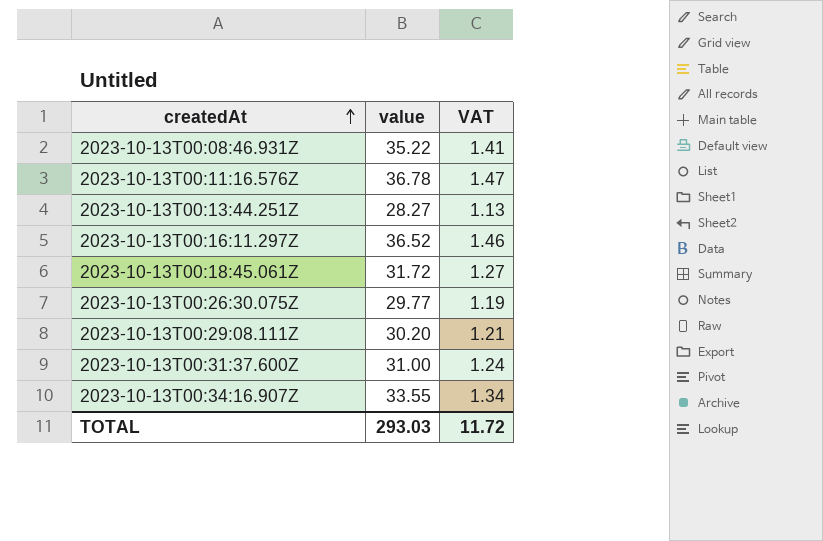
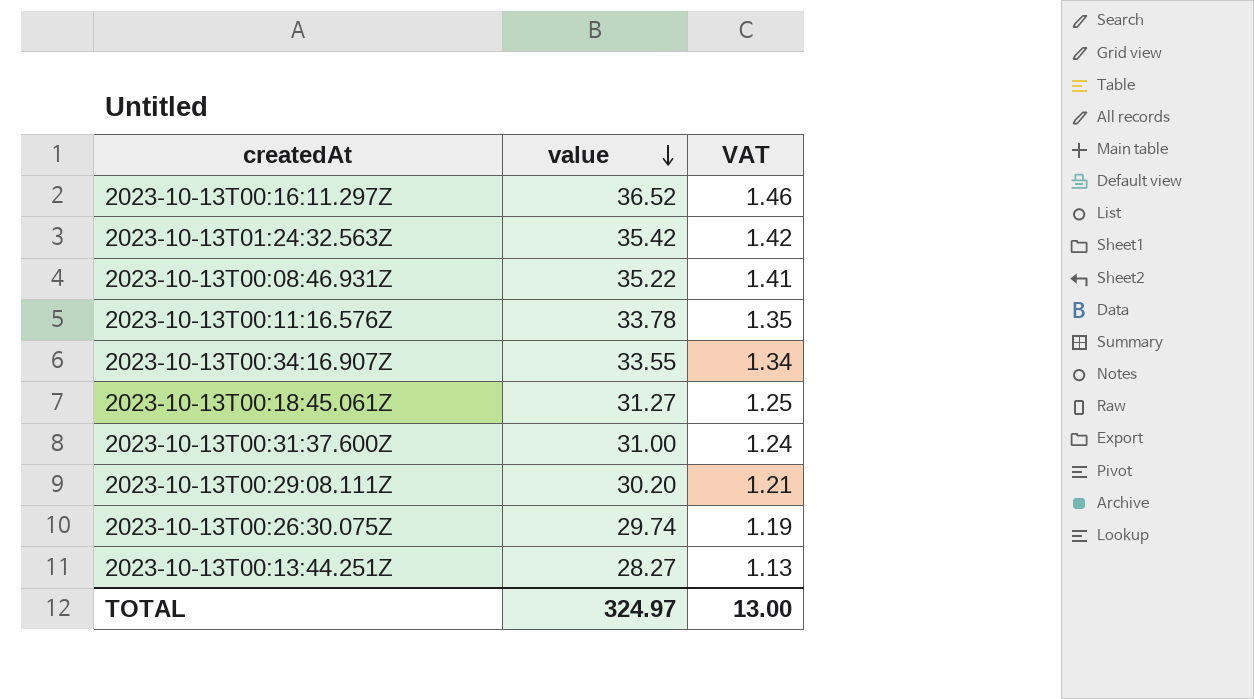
row order: createdAt ascending -> value descending
row 2023-10-13T01:24:32.563Z: none -> 35.42 | 1.42
2023-10-13T00:11:16.576Z | value: 36.78 -> 33.78
2023-10-13T00:11:16.576Z | VAT: 1.47 -> 1.35
2023-10-13T00:18:45.061Z | value: 31.72 -> 31.27
2023-10-13T00:18:45.061Z | VAT: 1.27 -> 1.25
2023-10-13T00:26:30.075Z | value: 29.77 -> 29.74
TOTAL | value: 293.03 -> 324.97
TOTAL | VAT: 11.72 -> 13.00

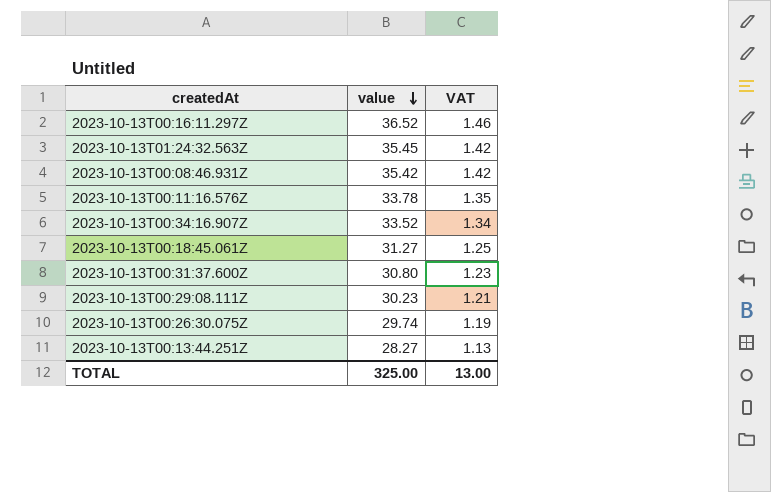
2023-10-13T01:24:32.563Z | value: 35.42 -> 35.45
2023-10-13T00:08:46.931Z | value: 35.22 -> 35.42
2023-10-13T00:08:46.931Z | VAT: 1.41 -> 1.42
2023-10-13T00:34:16.907Z | value: 33.55 -> 33.52
2023-10-13T00:31:37.600Z | value: 31.00 -> 30.80
2023-10-13T00:31:37.600Z | VAT: 1.24 -> 1.23
2023-10-13T00:29:08.111Z | value: 30.20 -> 30.23
TOTAL | value: 324.97 -> 325.00

